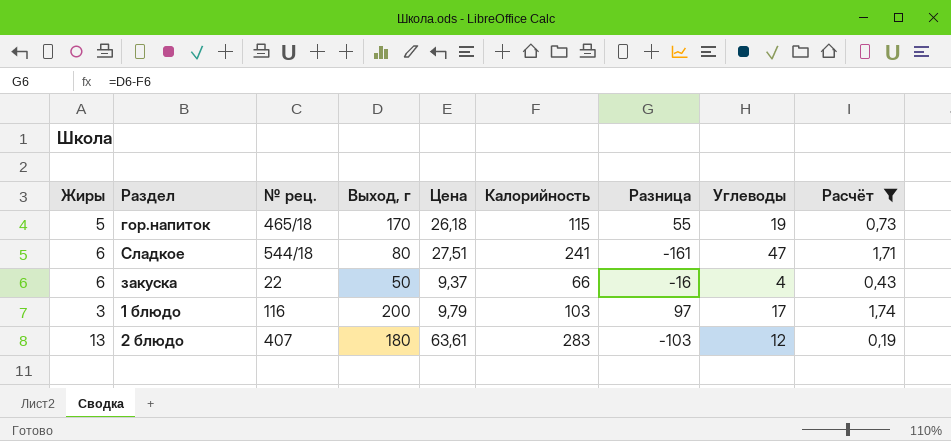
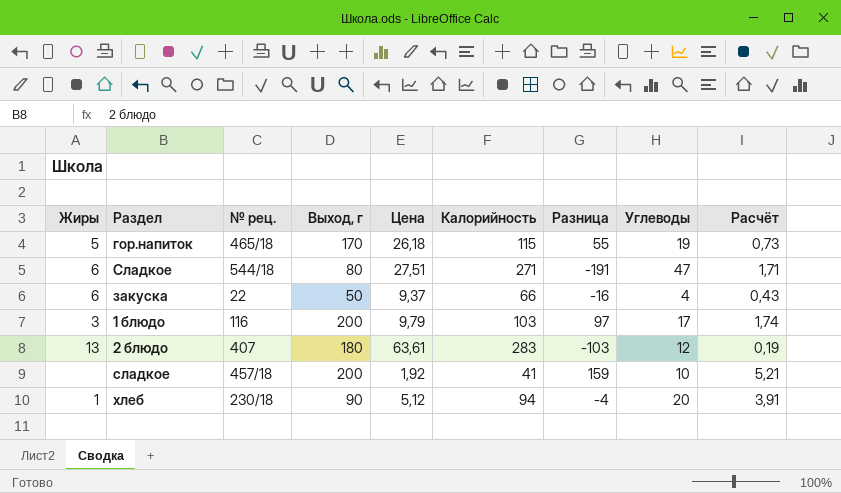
filter: Расчёт <= 1,74 -> none
Сладкое | Калорийность: 241 -> 271
Сладкое | Разница: -161 -> -191

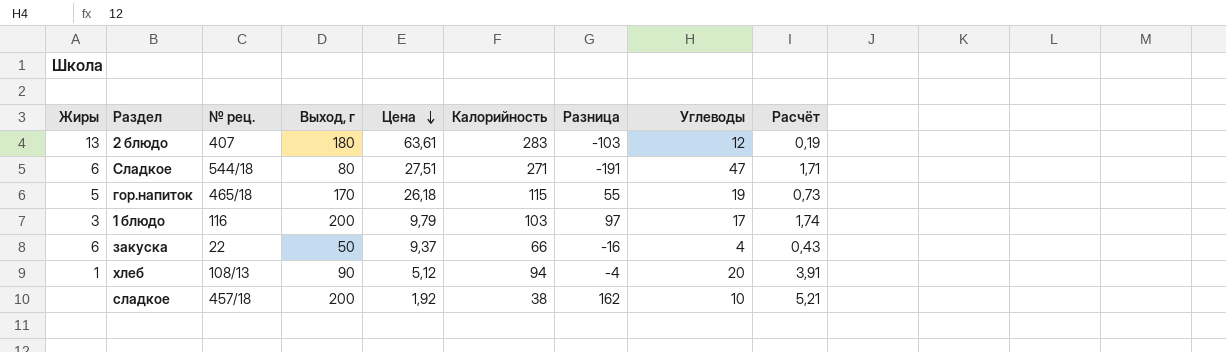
row order: none -> Цена descending
хлеб | № рец.: 230/18 -> 108/13
сладкое | Калорийность: 41 -> 38
сладкое | Разница: 159 -> 162

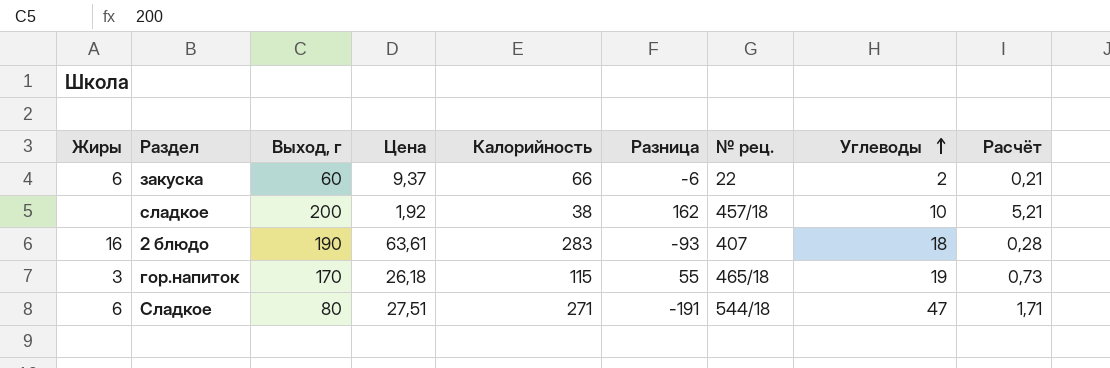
row order: Цена descending -> Углеводы ascending
column № рец. | position: 3 -> 7
row 1 блюдо: 3 | 116 | 200 | 9,79 | 103 | 97 | 17 | 1,74 -> none
row хлеб: 1 | 108/13 | 90 | 5,12 | 94 | -4 | 20 | 3,91 -> none
закуска | Выход, г: 50 -> 60
закуска | Разница: -16 -> -6
закуска | Углеводы: 4 -> 2
закуска | Расчёт: 0,43 -> 0,21
2 блюдо | Жиры: 13 -> 16
2 блюдо | Выход, г: 180 -> 190
2 блюдо | Разница: -103 -> -93
2 блюдо | Углеводы: 12 -> 18
2 блюдо | Расчёт: 0,19 -> 0,28
гор.напиток | Жиры: 5 -> 3

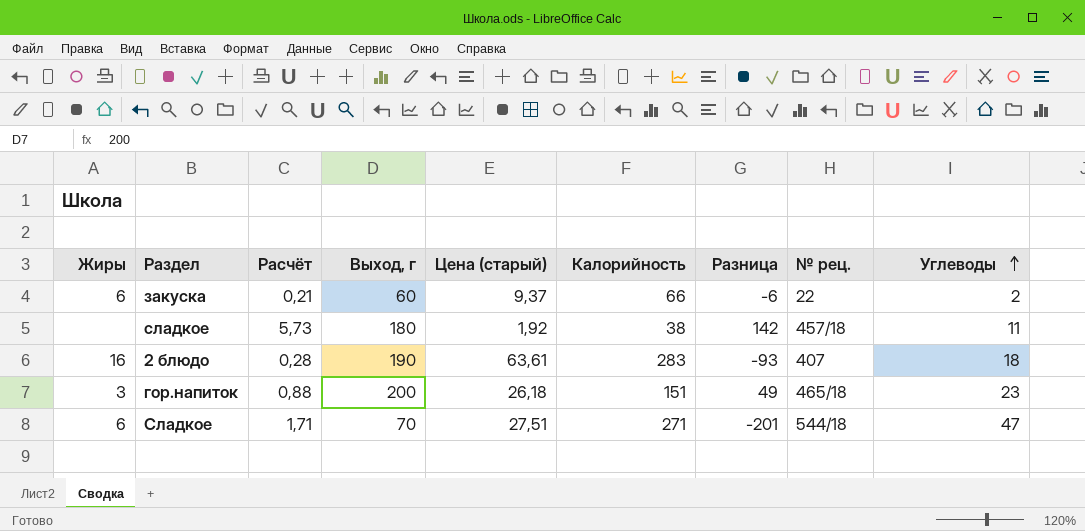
column Расчёт | position: 9 -> 3
column name: Цена -> Цена (старый)
сладкое | Расчёт: 5,21 -> 5,73
сладкое | Выход, г: 200 -> 180
сладкое | Разница: 162 -> 142
сладкое | Углеводы: 10 -> 11
гор.напиток | Расчёт: 0,73 -> 0,88
гор.напиток | Выход, г: 170 -> 200
гор.напиток | Калорийность: 115 -> 151
гор.напиток | Разница: 55 -> 49
гор.напиток | Углеводы: 19 -> 23
Сладкое | Выход, г: 80 -> 70
Сладкое | Разница: -191 -> -201

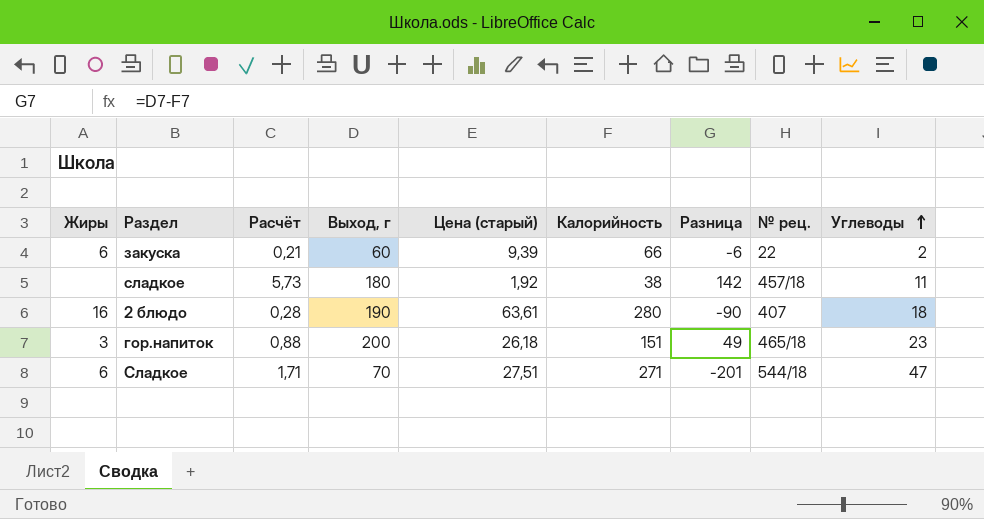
закуска | Цена (старый): 9,37 -> 9,39
2 блюдо | Калорийность: 283 -> 280
2 блюдо | Разница: -93 -> -90

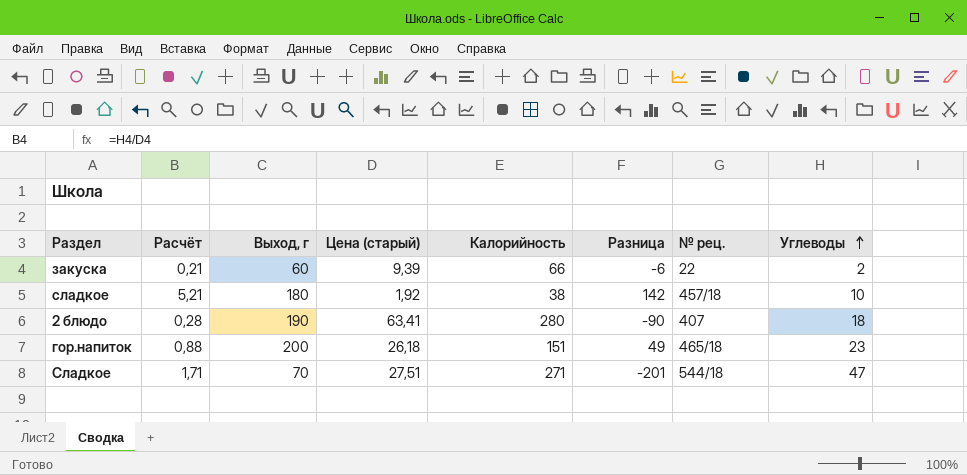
column Жиры | position: 1 -> none
сладкое | Расчёт: 5,73 -> 5,21
сладкое | Углеводы: 11 -> 10
2 блюдо | Цена (старый): 63,61 -> 63,41

